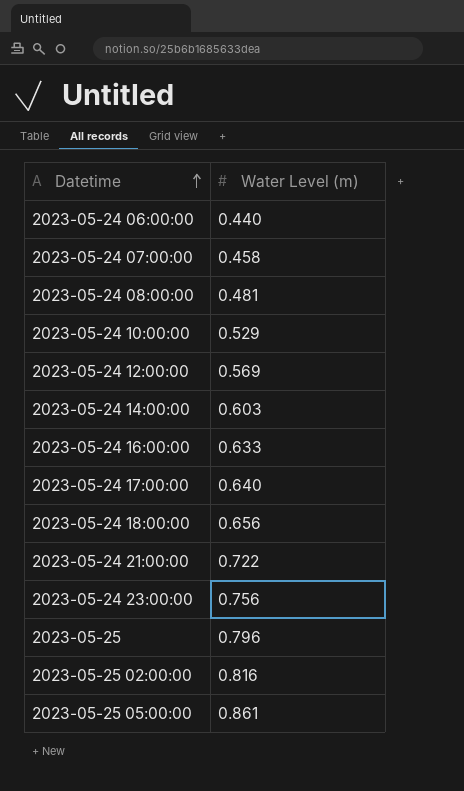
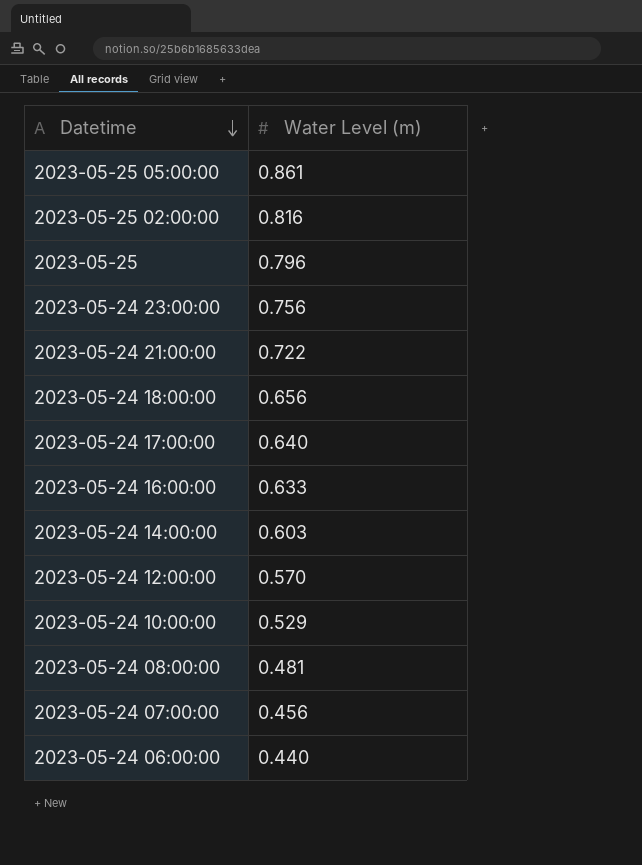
row order: Datetime ascending -> Datetime descending
2023-05-24 12:00:00 | Water Level (m): 0.569 -> 0.570
2023-05-24 07:00:00 | Water Level (m): 0.458 -> 0.456

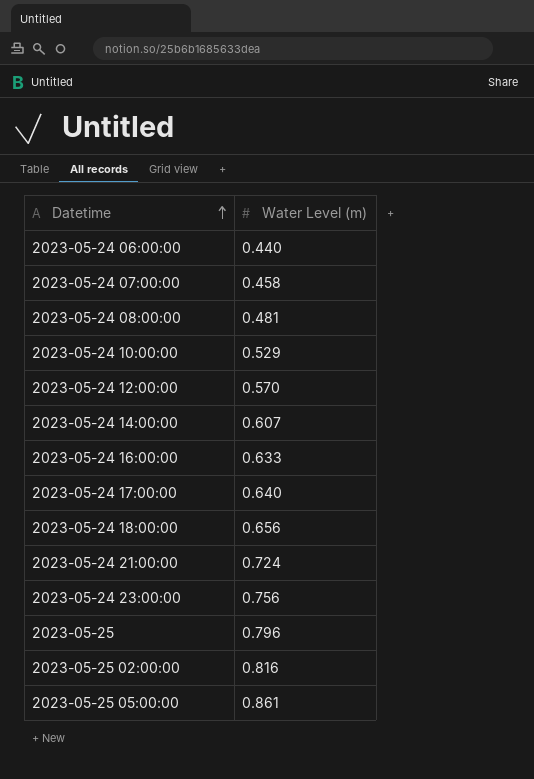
row order: Datetime descending -> Datetime ascending
2023-05-24 07:00:00 | Water Level (m): 0.456 -> 0.458
2023-05-24 14:00:00 | Water Level (m): 0.603 -> 0.607
2023-05-24 21:00:00 | Water Level (m): 0.722 -> 0.724

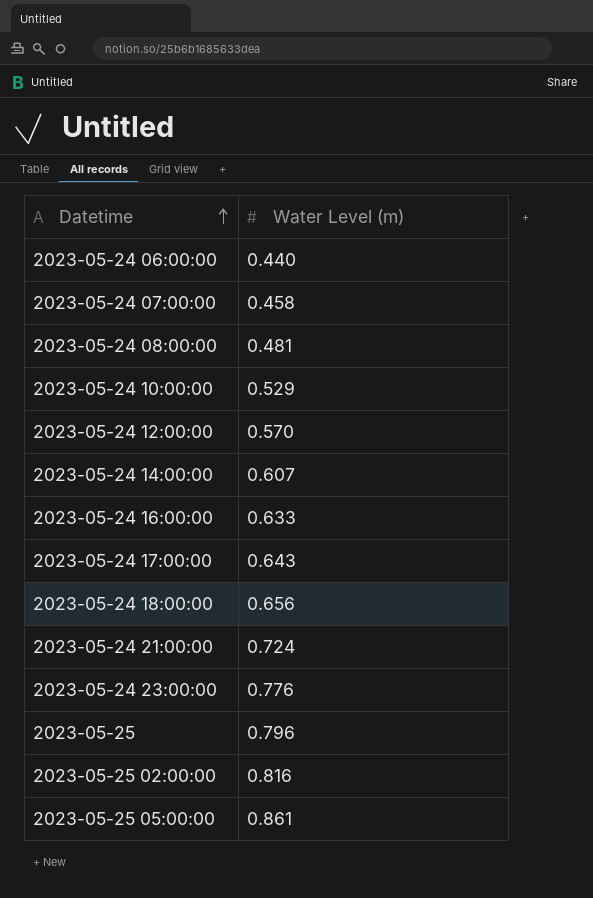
2023-05-24 17:00:00 | Water Level (m): 0.640 -> 0.643
2023-05-24 23:00:00 | Water Level (m): 0.756 -> 0.776

